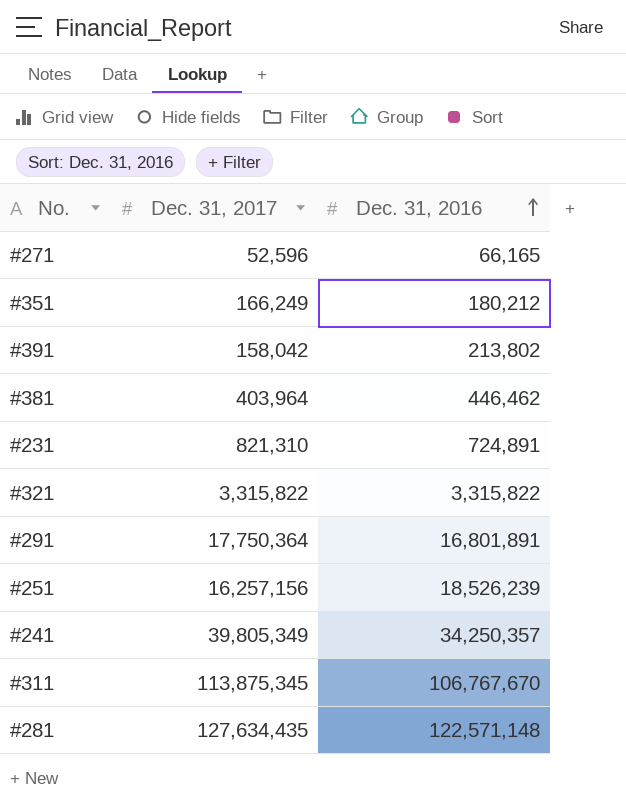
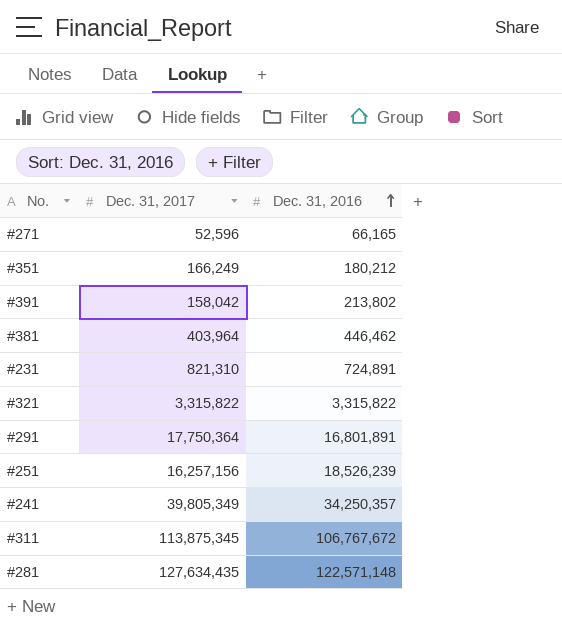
#311 | Dec. 31, 2016: 106,767,670 -> 106,767,672

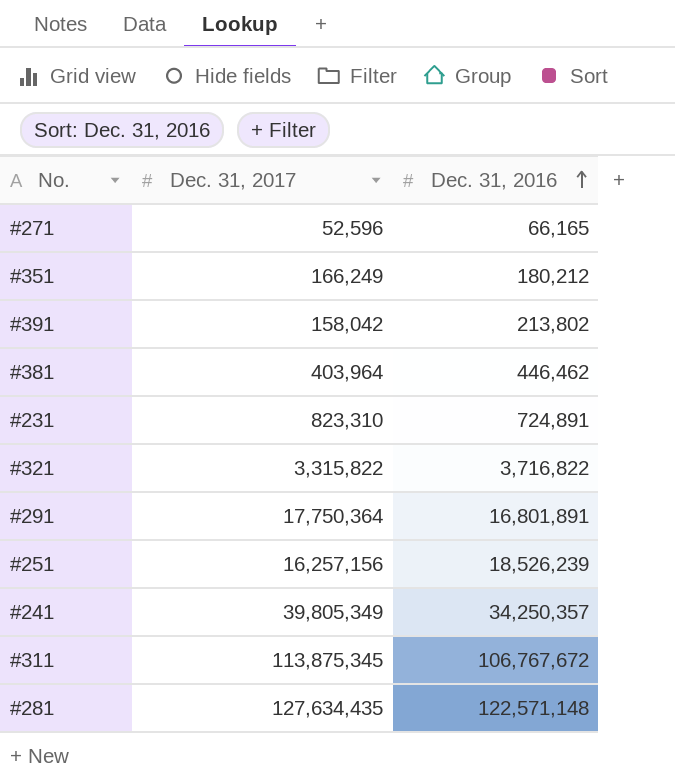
#231 | Dec. 31, 2017: 821,310 -> 823,310
#321 | Dec. 31, 2016: 3,315,822 -> 3,716,822

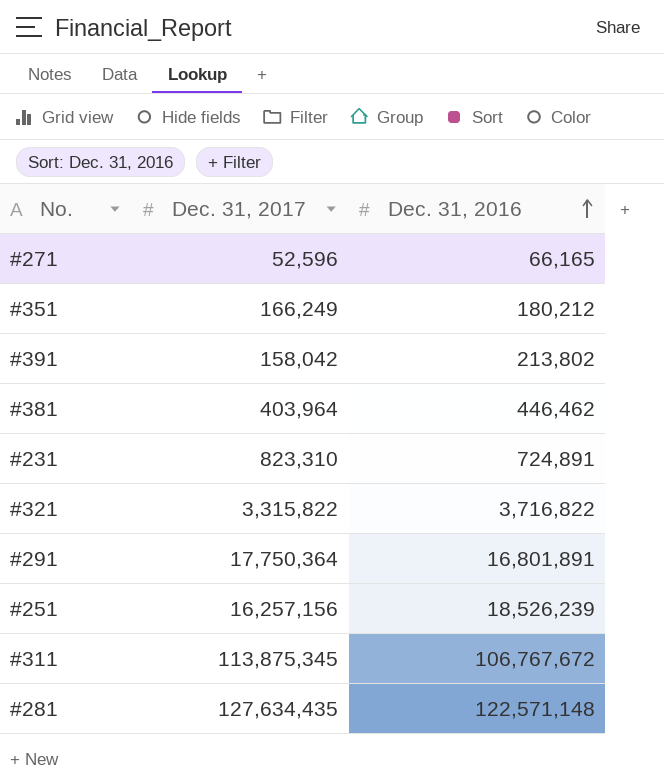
row #241: 39,805,349 | 34,250,357 -> none

